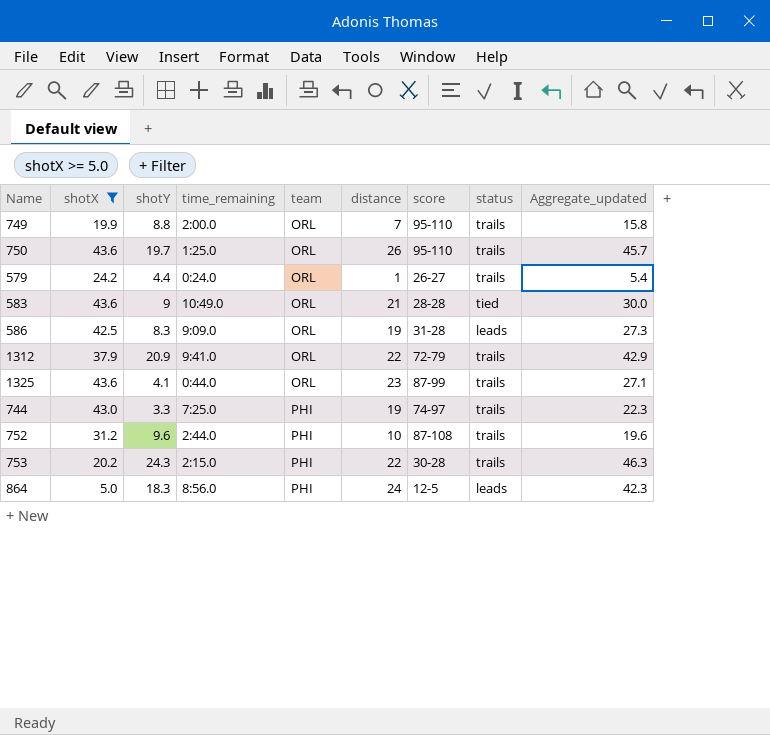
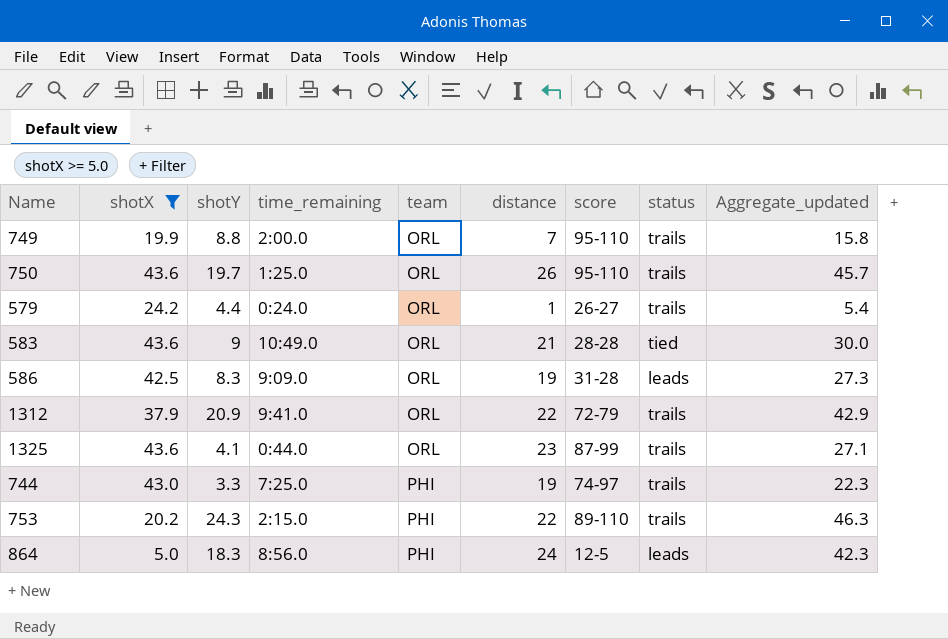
row 752: 31.2 | 9.6 | 2:44.0 | PHI | 10 | 87-108 | trails | 19.6 -> none
753 | score: 30-28 -> 89-110

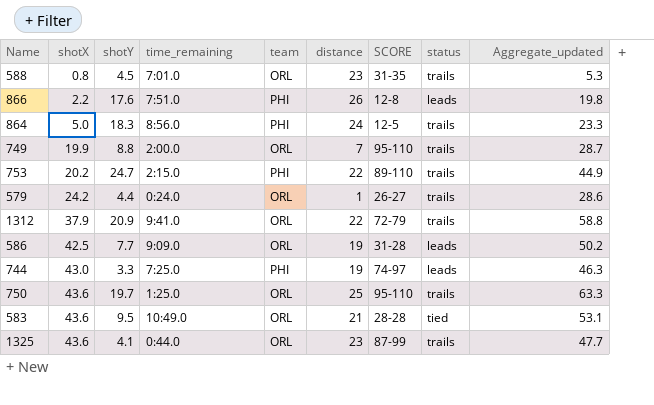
filter: shotX >= 5.0 -> none
row order: team ascending -> shotX ascending
column name: score -> SCORE
column Aggregate_updated | formula: [shotY] + [distance] -> [shotX] + [shotY]
864 | status: leads -> trails
753 | shotY: 24.3 -> 24.7
586 | shotY: 8.3 -> 7.7
744 | status: trails -> leads
750 | distance: 26 -> 25
583 | shotY: 9 -> 9.5

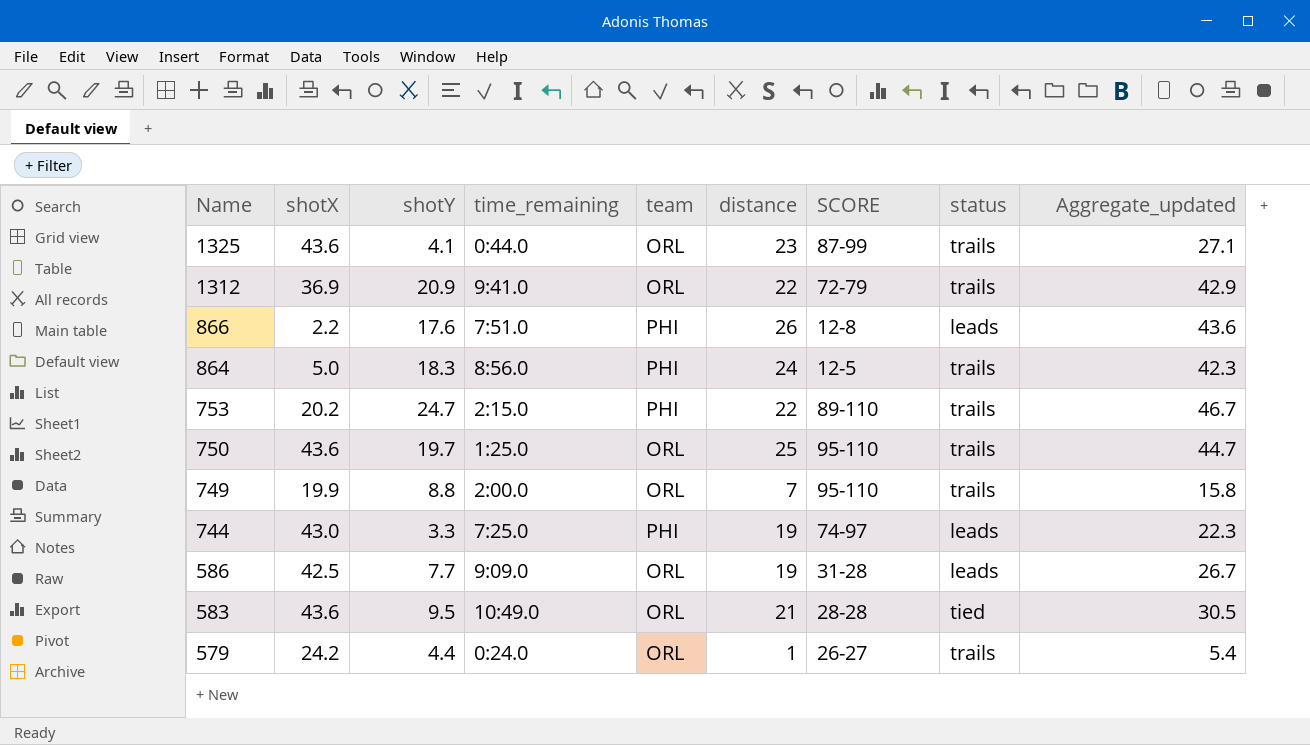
row order: shotX ascending -> Name descending
column Aggregate_updated | formula: [shotX] + [shotY] -> [shotY] + [distance]
row 588: 0.8 | 4.5 | 7:01.0 | ORL | 23 | 31-35 | trails | 5.3 -> none
1312 | shotX: 37.9 -> 36.9

